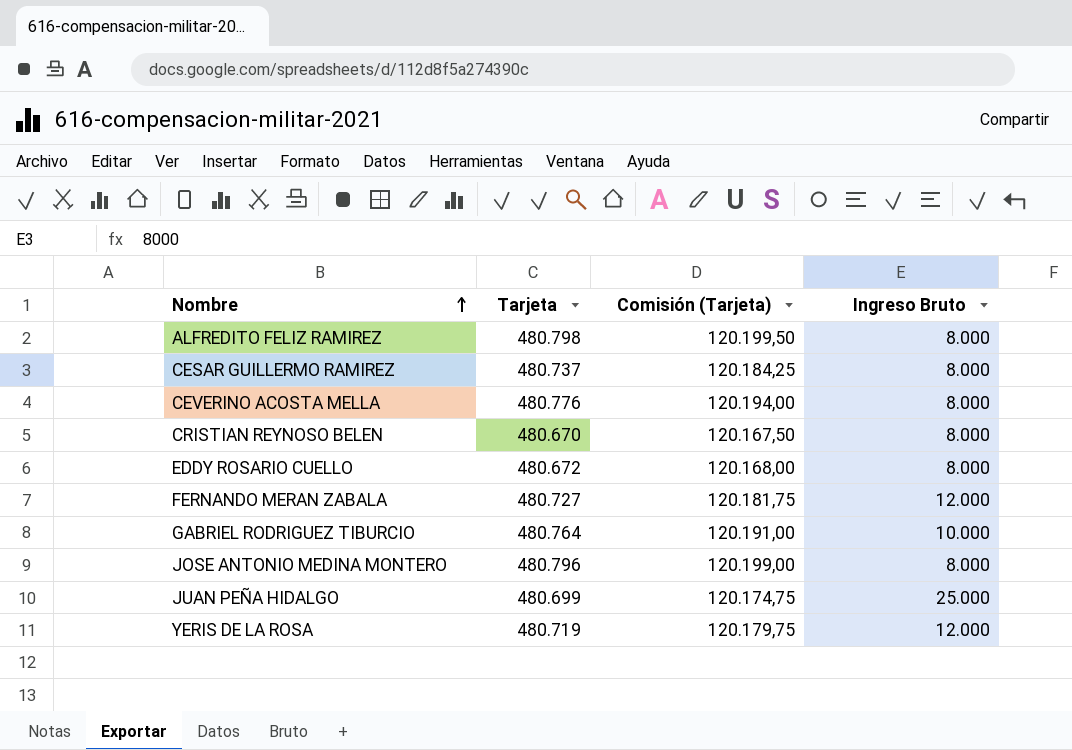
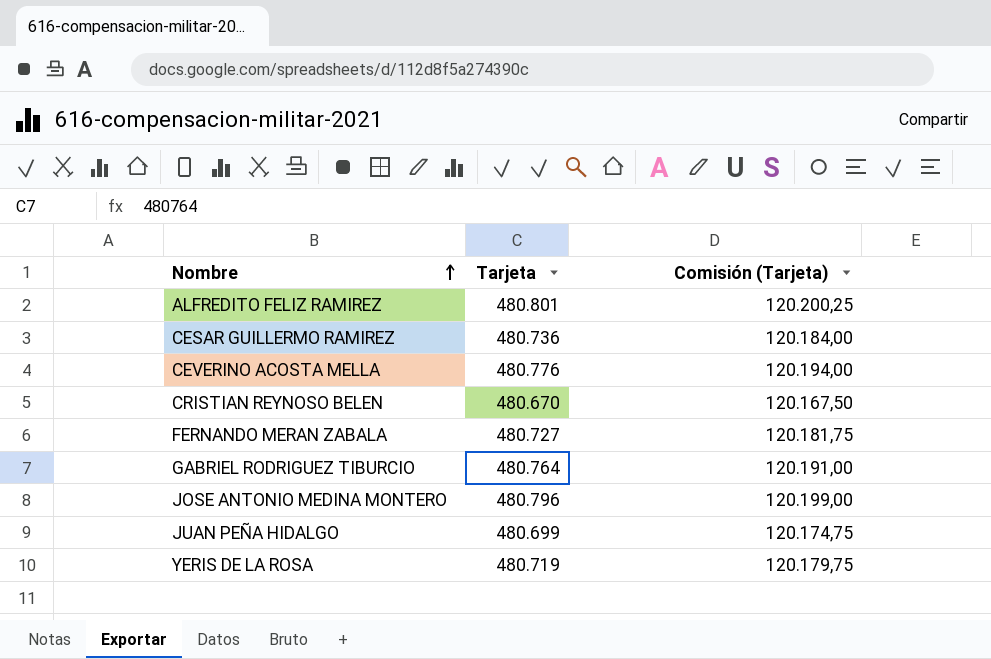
column Ingreso Bruto | position: 4 -> none
row EDDY ROSARIO CUELLO: 480.672 | 120.168,00 | 8.000 -> none
ALFREDITO FELIZ RAMIREZ | Tarjeta: 480.798 -> 480.801
ALFREDITO FELIZ RAMIREZ | Comisión (Tarjeta): 120.199,50 -> 120.200,25
CESAR GUILLERMO RAMIREZ | Tarjeta: 480.737 -> 480.736
CESAR GUILLERMO RAMIREZ | Comisión (Tarjeta): 120.184,25 -> 120.184,00

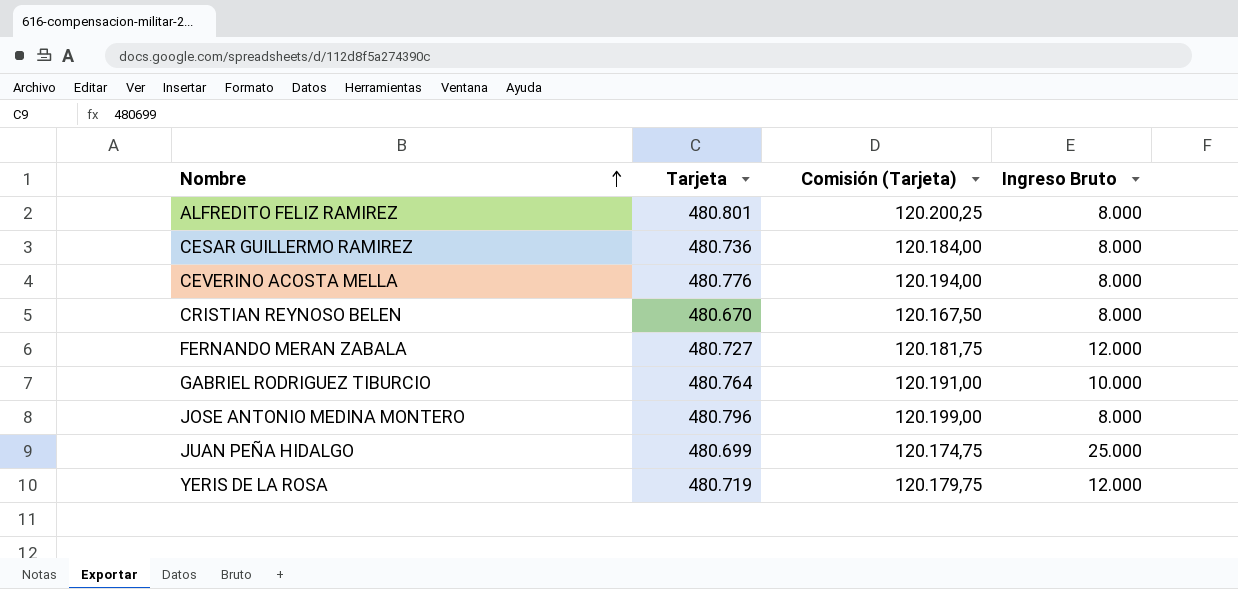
column Ingreso Bruto | position: none -> 4

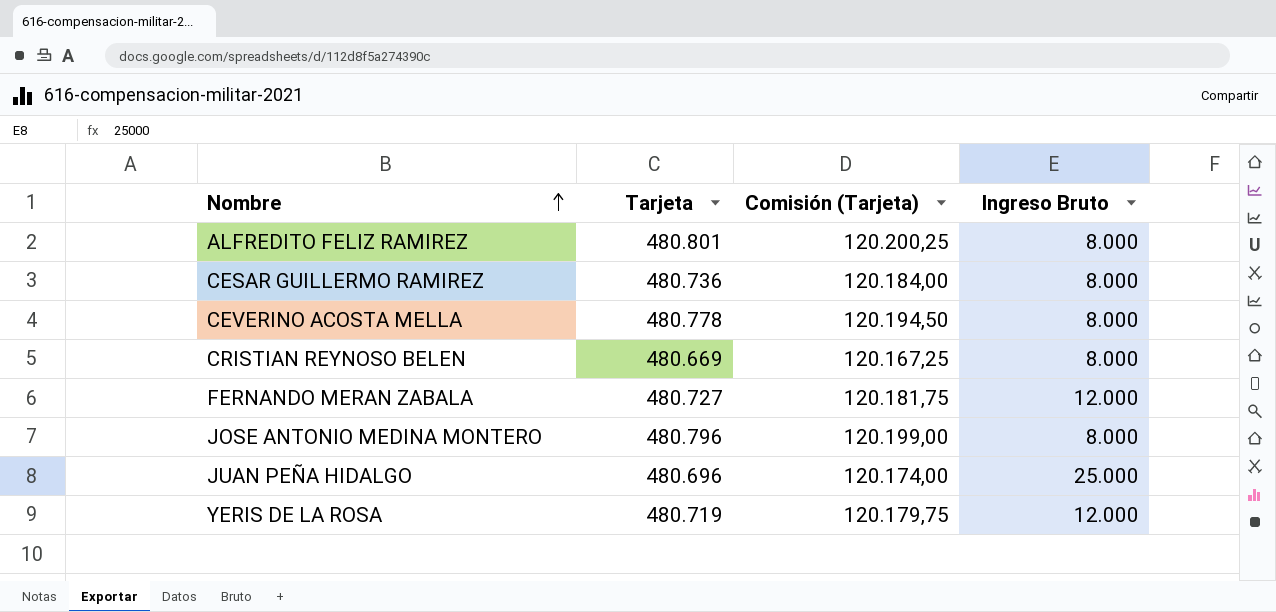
row GABRIEL RODRIGUEZ TIBURCIO: 480.764 | 120.191,00 | 10.000 -> none
CEVERINO ACOSTA MELLA | Tarjeta: 480.776 -> 480.778
CEVERINO ACOSTA MELLA | Comisión (Tarjeta): 120.194,00 -> 120.194,50
CRISTIAN REYNOSO BELEN | Tarjeta: 480.670 -> 480.669
CRISTIAN REYNOSO BELEN | Comisión (Tarjeta): 120.167,50 -> 120.167,25
JUAN PEÑA HIDALGO | Tarjeta: 480.699 -> 480.696
JUAN PEÑA HIDALGO | Comisión (Tarjeta): 120.174,75 -> 120.174,00

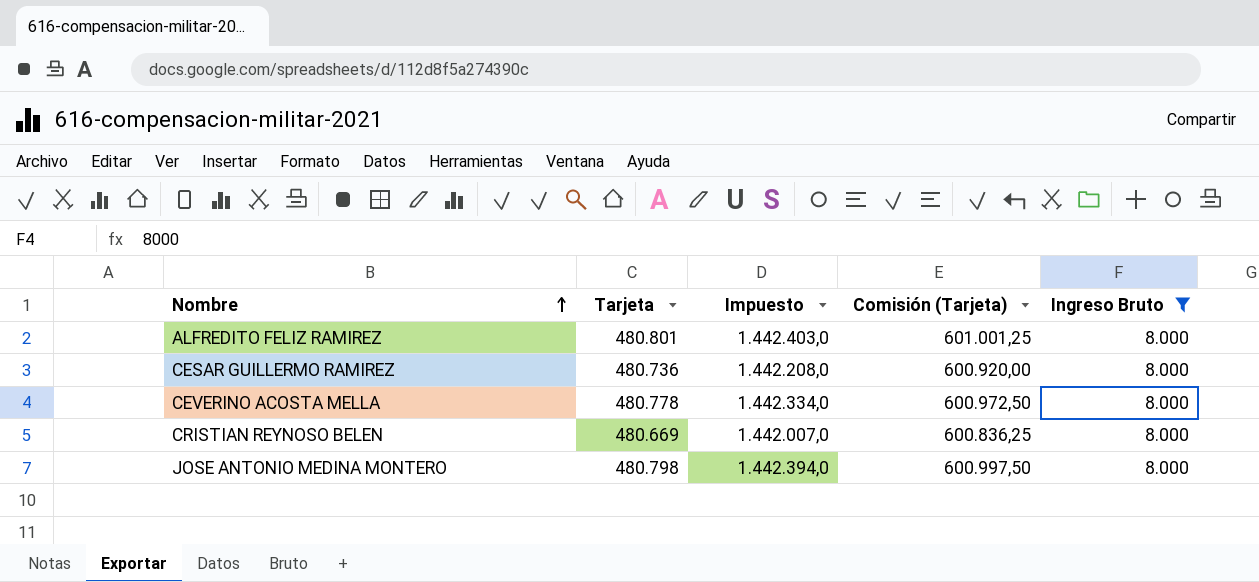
filter: none -> Ingreso Bruto = 8.000
column Impuesto | formula: none -> [Tarjeta] * 3
column Comisión (Tarjeta) | formula: [Tarjeta] * 0,25 -> [Tarjeta] * 1,25
JOSE ANTONIO MEDINA MONTERO | Tarjeta: 480.796 -> 480.798

